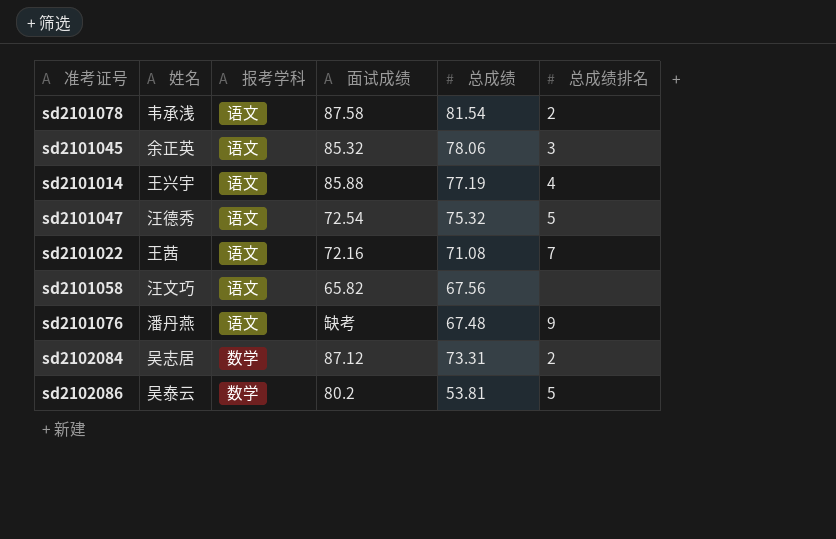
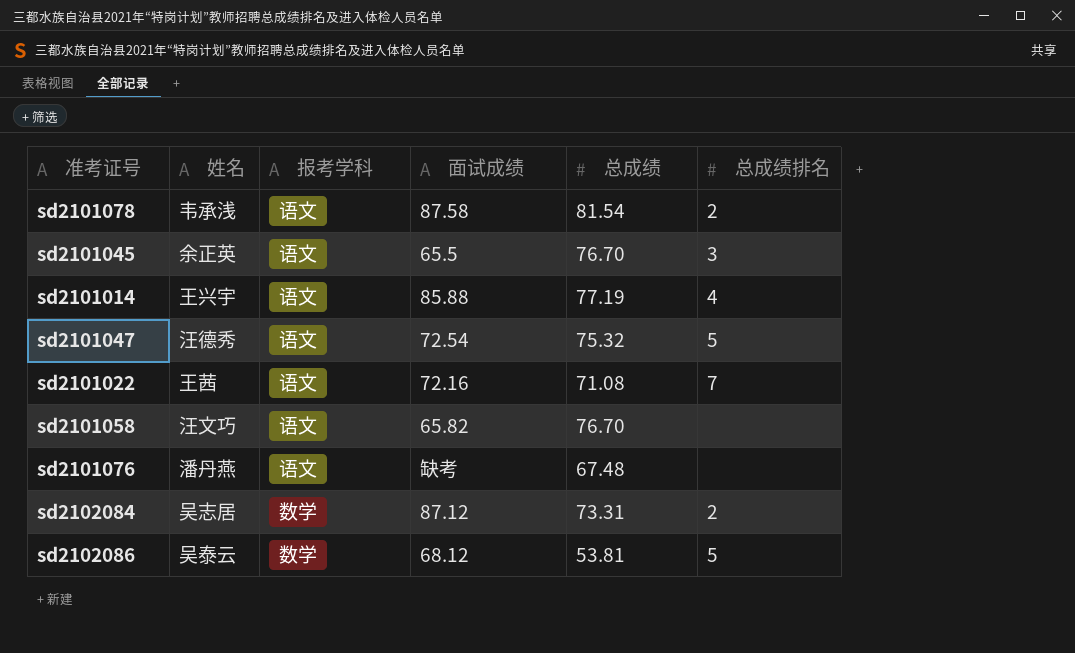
sd2101045 | 面试成绩: 85.32 -> 65.5
sd2101045 | 总成绩: 78.06 -> 76.70
sd2101058 | 总成绩: 67.56 -> 76.70
sd2101076 | 总成绩排名: 9 -> none
sd2102086 | 面试成绩: 80.2 -> 68.12

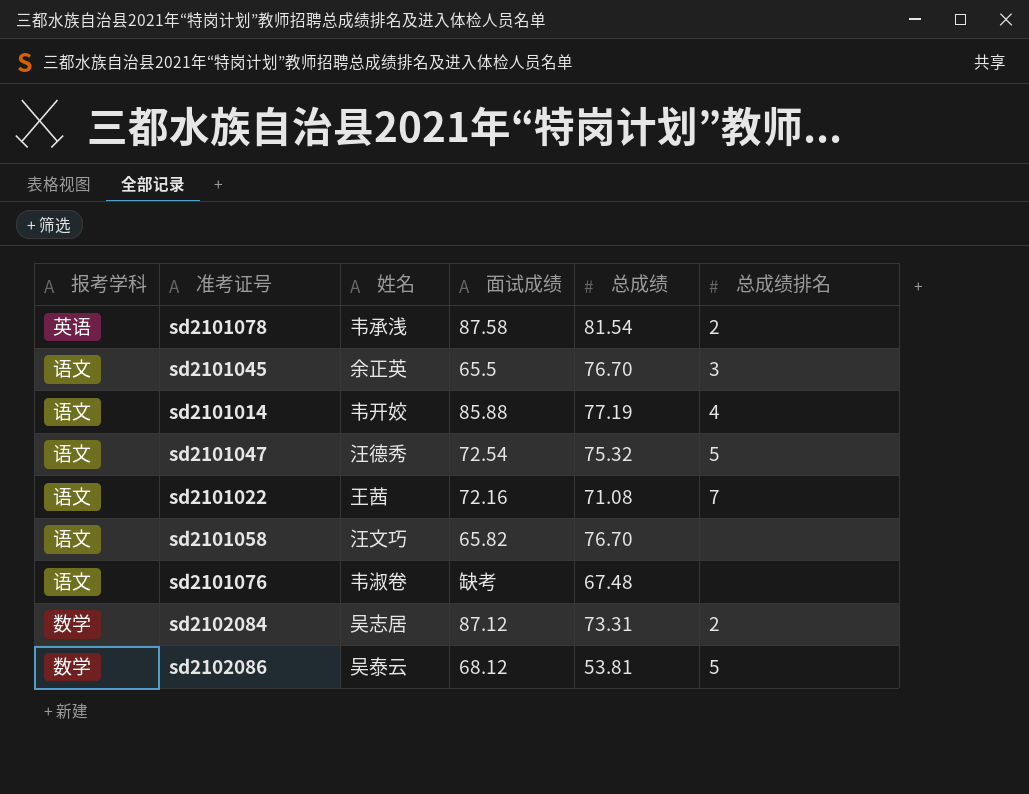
column 报考学科 | position: 3 -> 1
sd2101078 | 报考学科: 语文 -> 英语
sd2101014 | 姓名: 王兴宇 -> 韦开姣
sd2101076 | 姓名: 潘丹燕 -> 韦淑卷

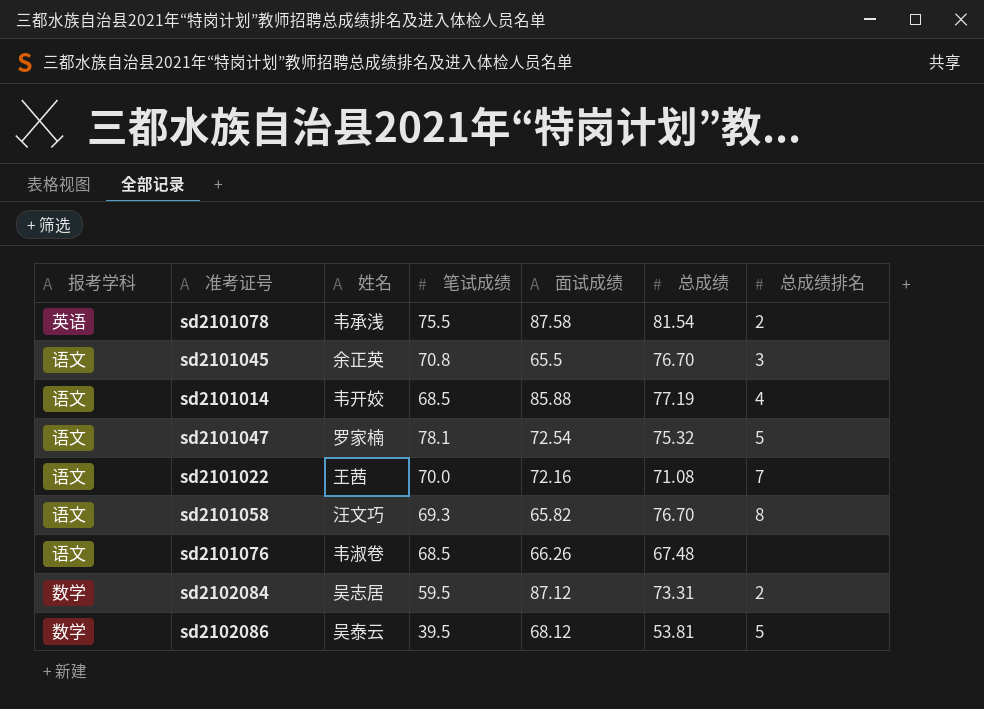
column 笔试成绩 | position: none -> 4
sd2101047 | 姓名: 汪德秀 -> 罗家楠
sd2101058 | 总成绩排名: none -> 8
sd2101076 | 面试成绩: 缺考 -> 66.26

